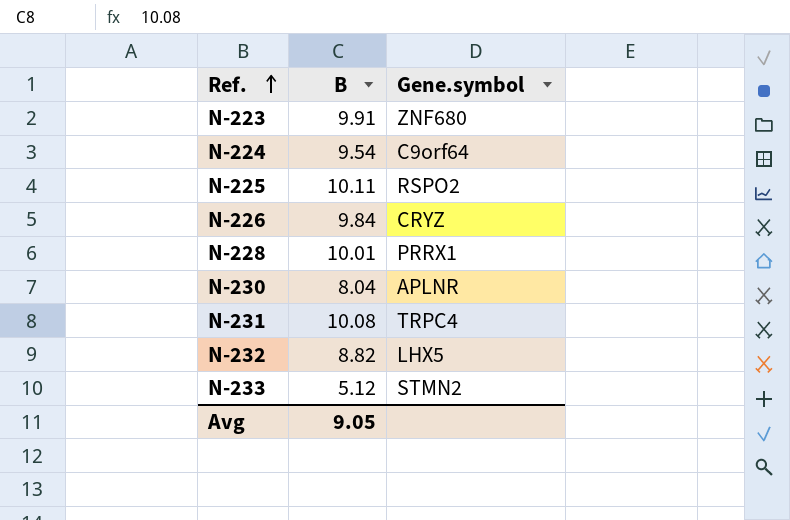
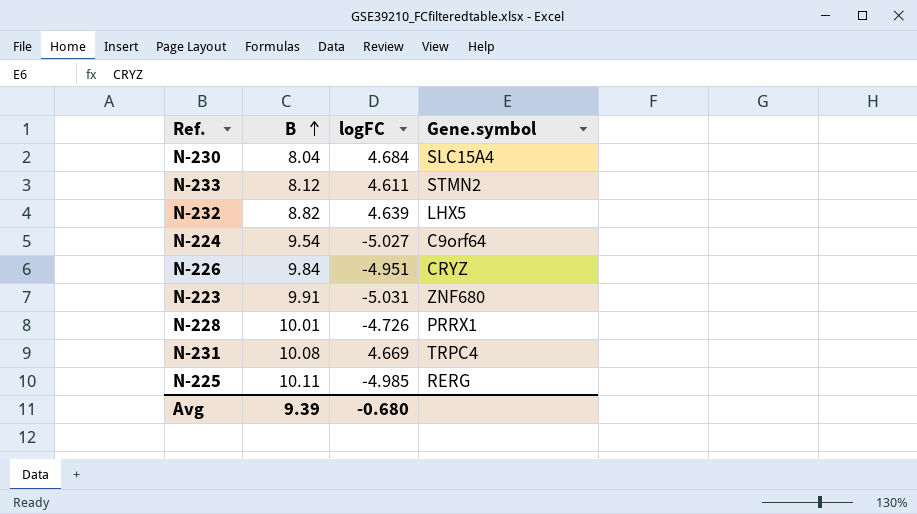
row order: Ref. ascending -> B ascending
column logFC | position: none -> 3
N-230 | Gene.symbol: APLNR -> SLC15A4
N-233 | B: 5.12 -> 8.12
N-225 | Gene.symbol: RSPO2 -> RERG
Avg | B: 9.05 -> 9.39

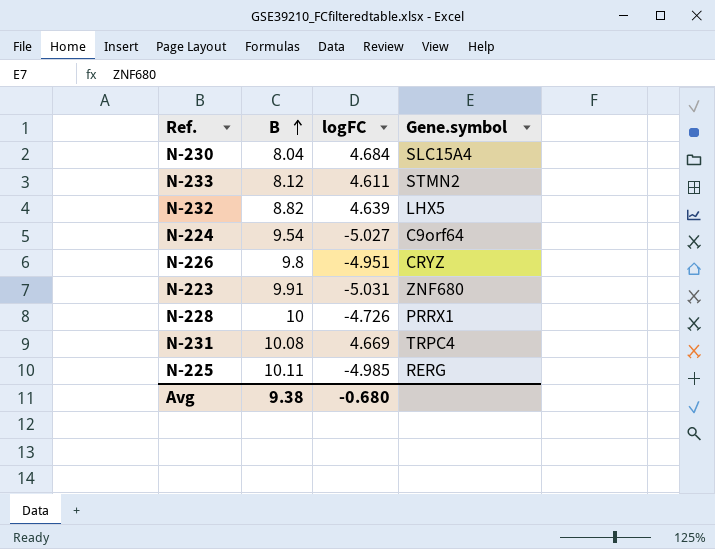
N-226 | B: 9.84 -> 9.8
N-228 | B: 10.01 -> 10
Avg | B: 9.39 -> 9.38

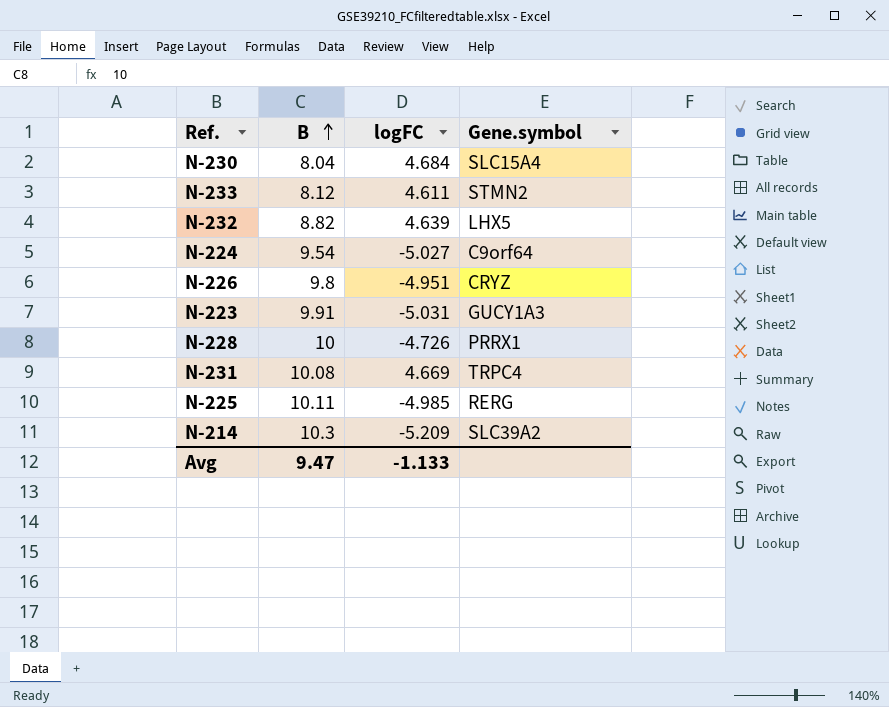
N-223 | Gene.symbol: ZNF680 -> GUCY1A3
row N-214: none -> 10.3 | -5.209 | SLC39A2
Avg | B: 9.38 -> 9.47
Avg | logFC: -0.680 -> -1.133

